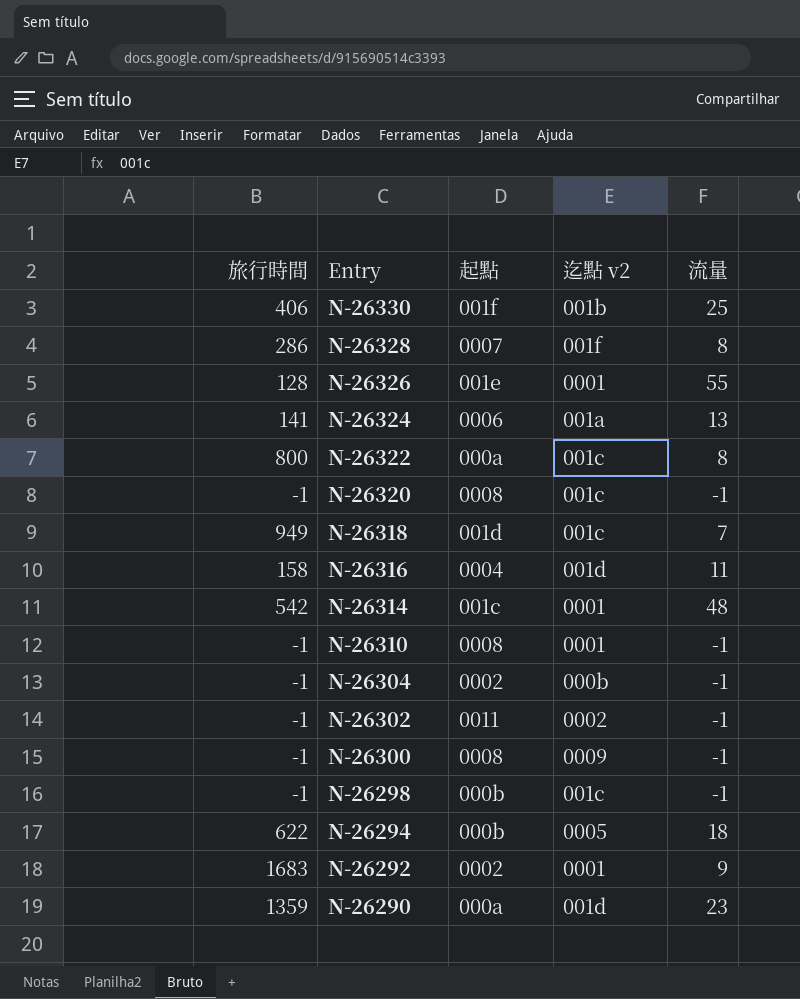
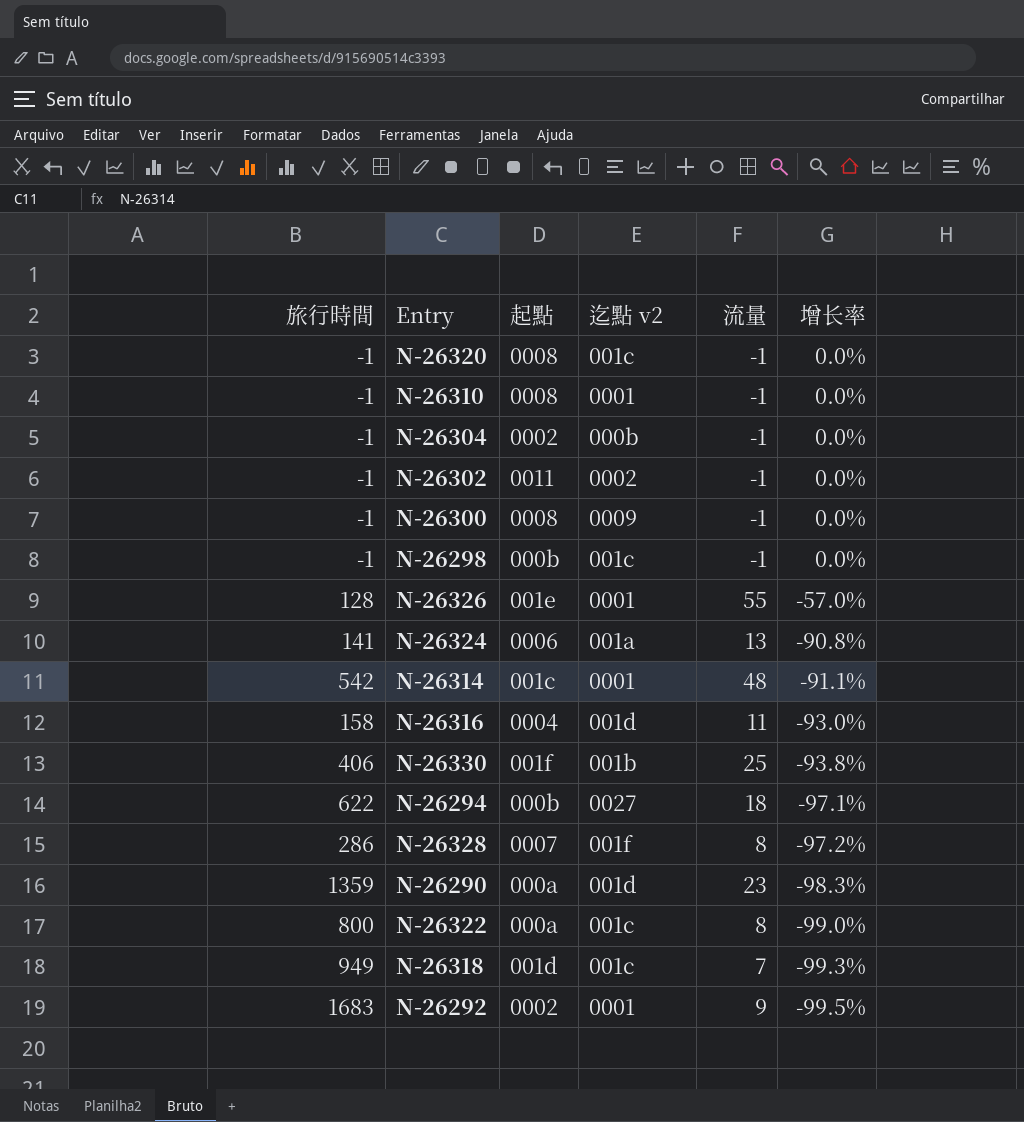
row order: Entry descending -> 增长率 descending
column 增长率 | formula: none -> ([流量] - [旅行時間]) / [旅行時間]
N-26294 | 迄點 v2: 0005 -> 0027

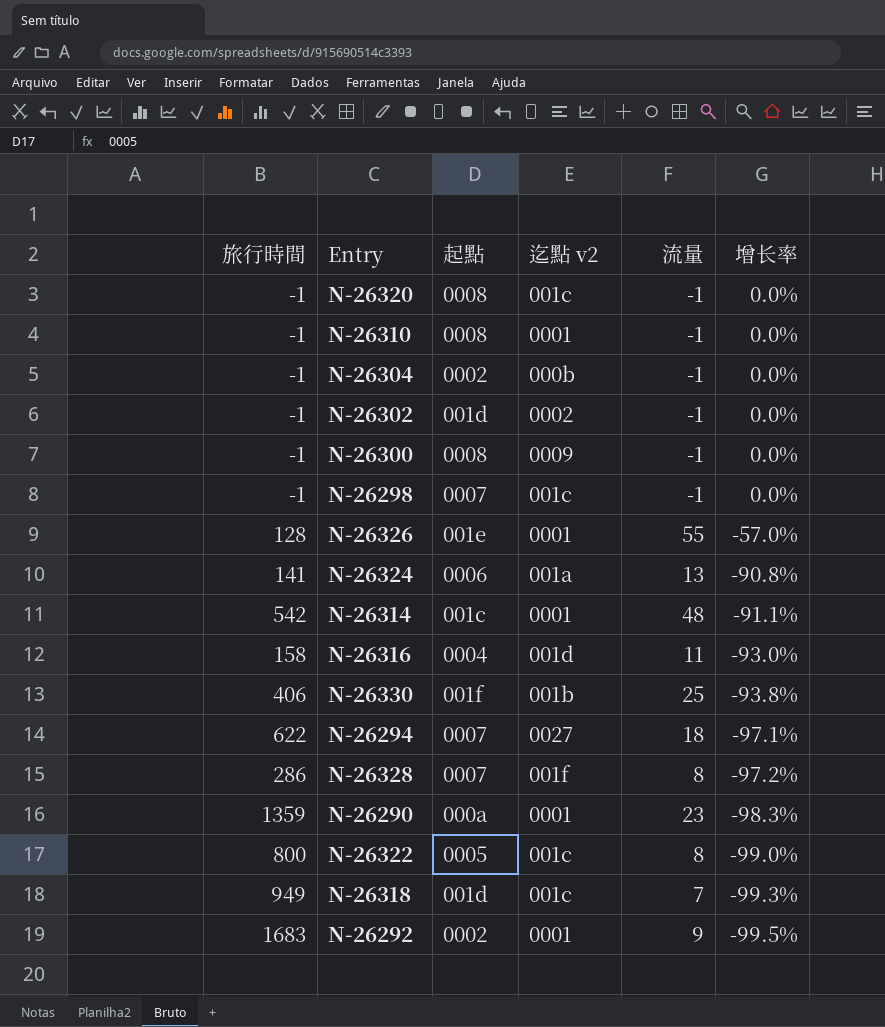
N-26302 | 起點: 0011 -> 001d
N-26298 | 起點: 000b -> 0007
N-26294 | 起點: 000b -> 0007
N-26290 | 迄點 v2: 001d -> 0001
N-26322 | 起點: 000a -> 0005

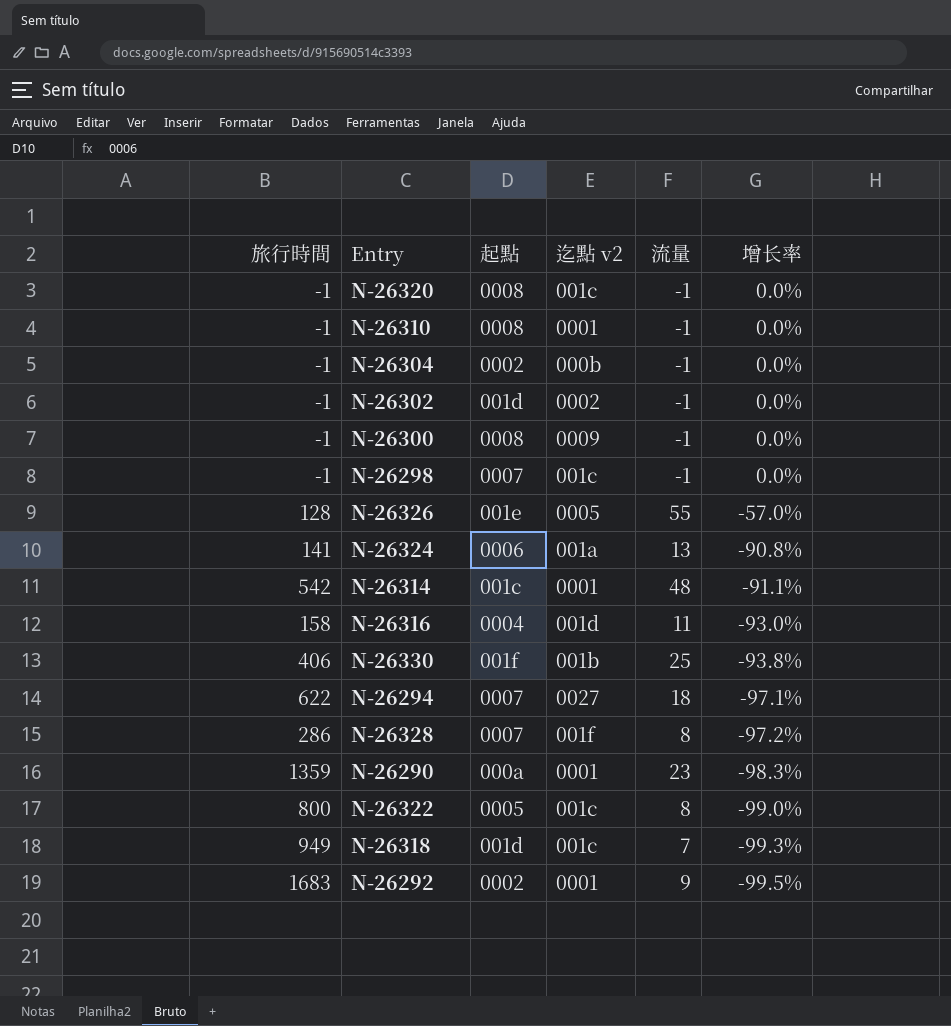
N-26326 | 迄點 v2: 0001 -> 0005

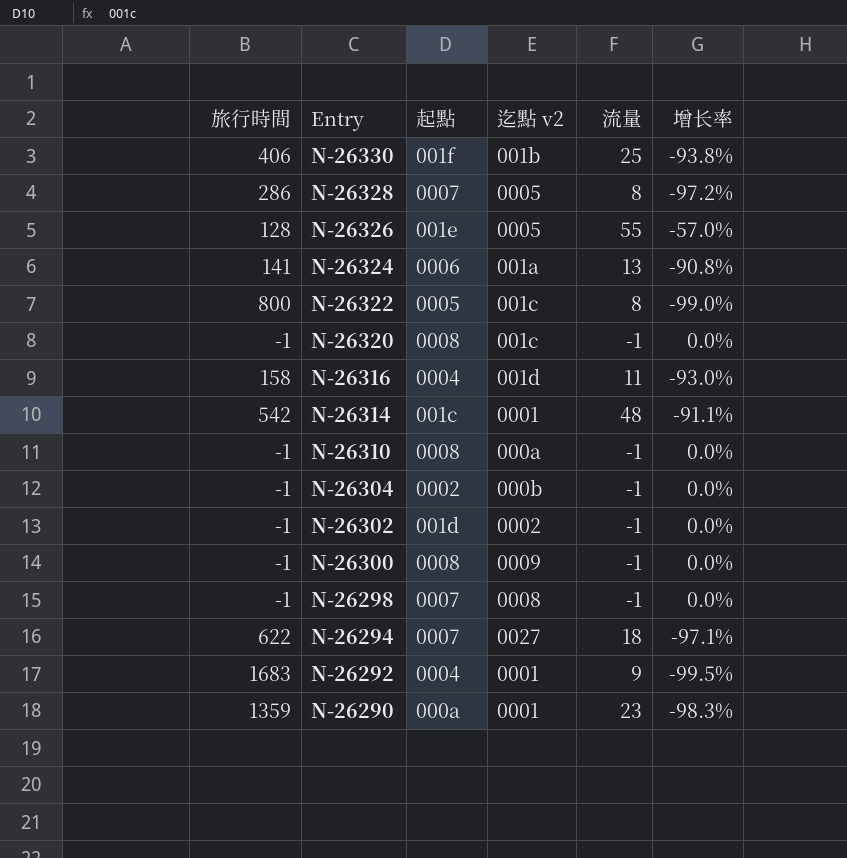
row order: 增长率 descending -> Entry descending
row N-26318: 949 | 001d | 001c | 7 | -99.3% -> none
N-26328 | 迄點 v2: 001f -> 0005
N-26310 | 迄點 v2: 0001 -> 000a
N-26298 | 迄點 v2: 001c -> 0008
N-26292 | 起點: 0002 -> 0004

